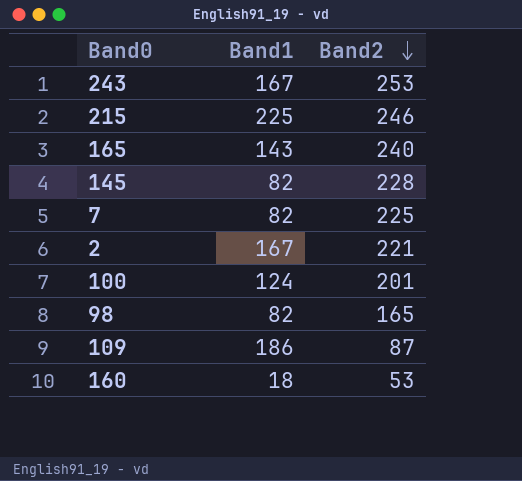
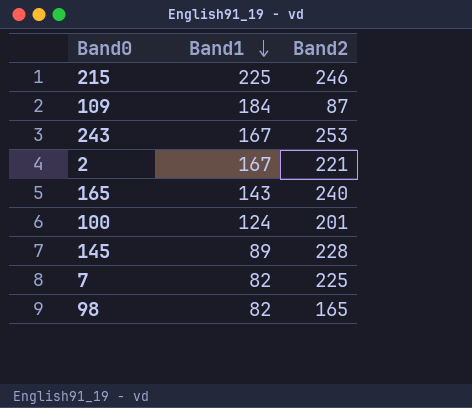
row order: Band2 descending -> Band1 descending
row 160: 18 | 53 -> none
109 | Band1: 186 -> 184
145 | Band1: 82 -> 89

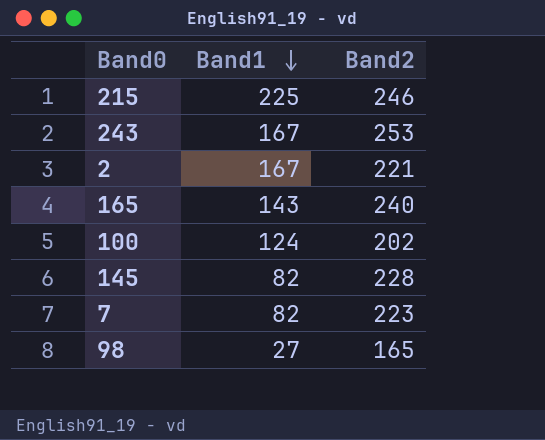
row 109: 184 | 87 -> none
100 | Band2: 201 -> 202
145 | Band1: 89 -> 82
7 | Band2: 225 -> 223
98 | Band1: 82 -> 27

